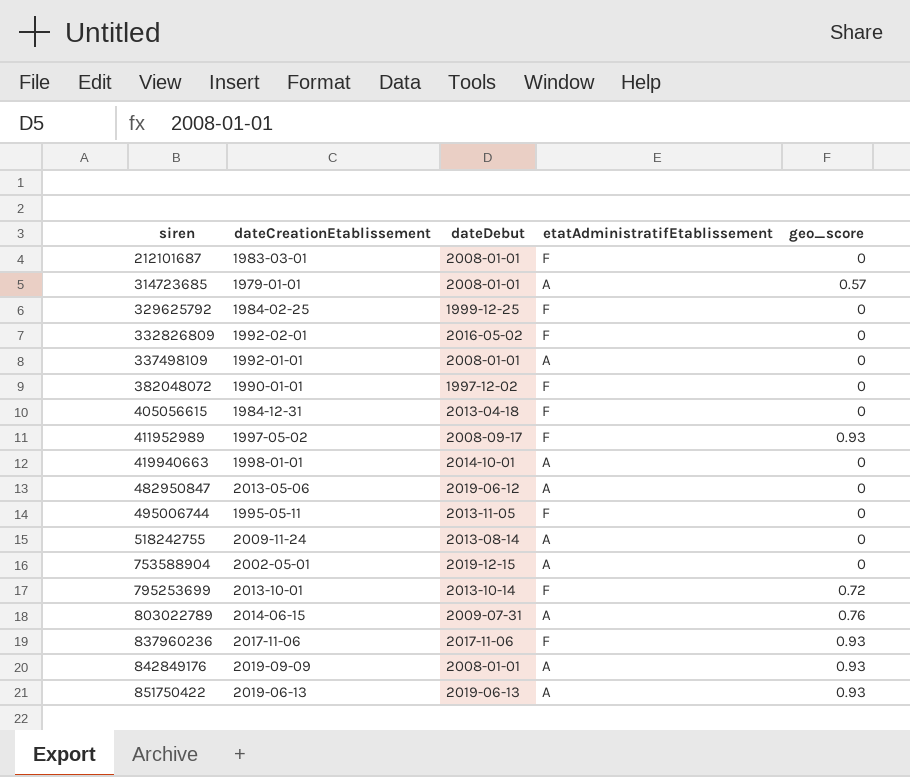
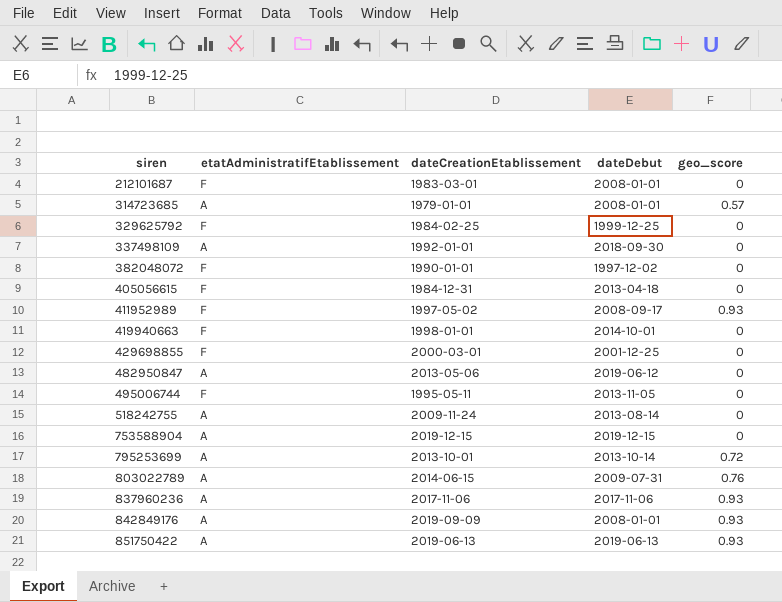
column etatAdministratifEtablissement | position: 4 -> 2
row 332826809: 1992-02-01 | 2016-05-02 | F | 0 -> none
337498109 | dateDebut: 2008-01-01 -> 2018-09-30
419940663 | etatAdministratifEtablissement: A -> F
row 429698855: none -> F | 2000-03-01 | 2001-12-25 | 0
753588904 | dateCreationEtablissement: 2002-05-01 -> 2019-12-15
795253699 | etatAdministratifEtablissement: F -> A
837960236 | etatAdministratifEtablissement: F -> A

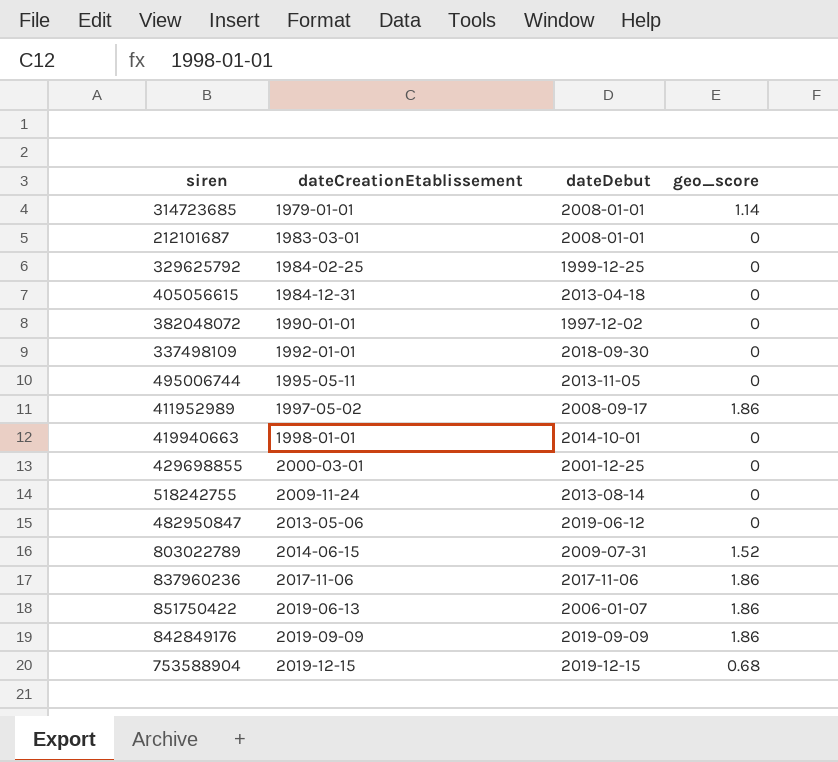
row order: siren ascending -> dateCreationEtablissement ascending
column etatAdministratifEtablissement | position: 2 -> none
row 795253699: A | 2013-10-01 | 2013-10-14 | 0.72 -> none
314723685 | geo_score: 0.57 -> 1.14
411952989 | geo_score: 0.93 -> 1.86
803022789 | geo_score: 0.76 -> 1.52
837960236 | geo_score: 0.93 -> 1.86
851750422 | dateDebut: 2019-06-13 -> 2006-01-07
851750422 | geo_score: 0.93 -> 1.86
842849176 | dateDebut: 2008-01-01 -> 2019-09-09
842849176 | geo_score: 0.93 -> 1.86
753588904 | geo_score: 0 -> 0.68

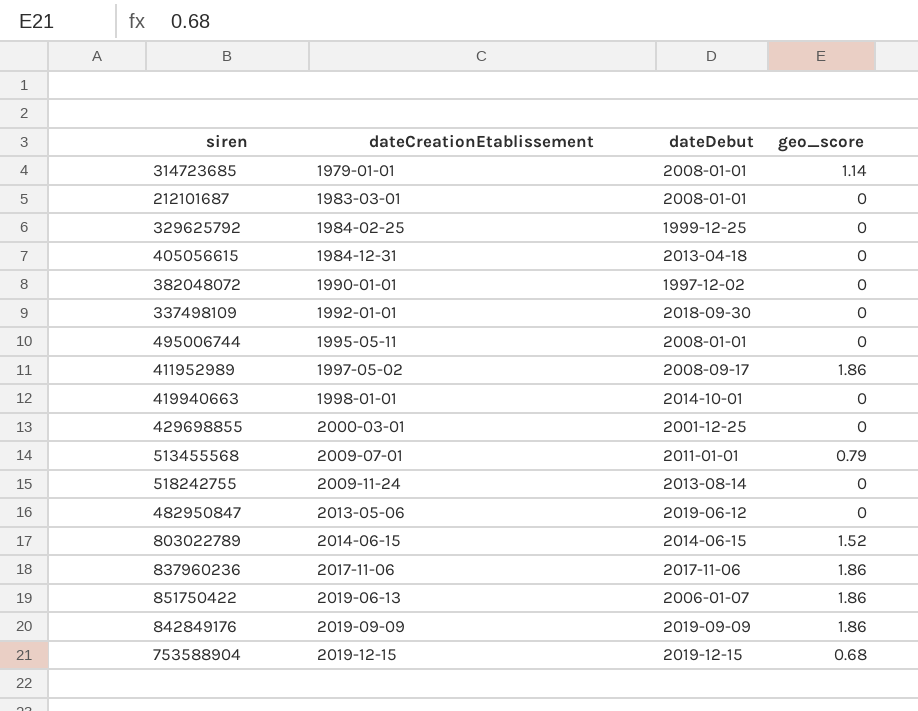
495006744 | dateDebut: 2013-11-05 -> 2008-01-01
row 513455568: none -> 2009-07-01 | 2011-01-01 | 0.79
803022789 | dateDebut: 2009-07-31 -> 2014-06-15

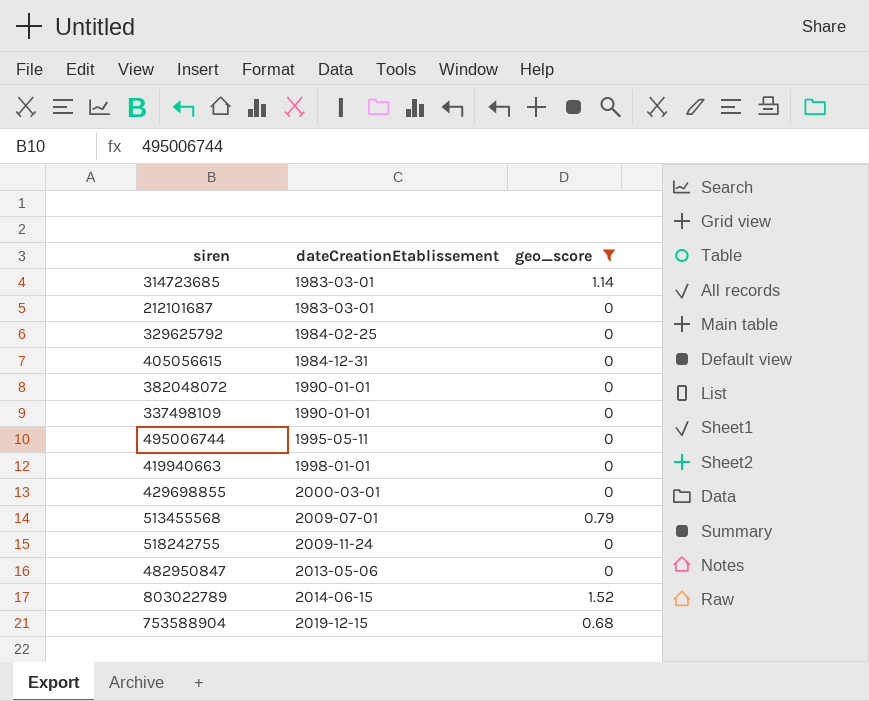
filter: none -> geo_score != 1.86
column dateDebut | position: 3 -> none
314723685 | dateCreationEtablissement: 1979-01-01 -> 1983-03-01
337498109 | dateCreationEtablissement: 1992-01-01 -> 1990-01-01

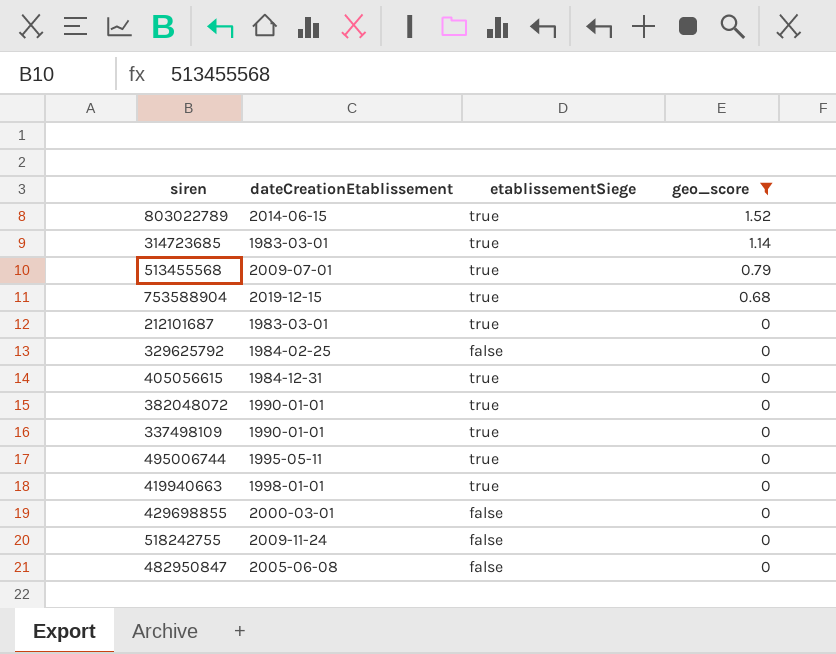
row order: dateCreationEtablissement ascending -> geo_score descending
column etablissementSiege | position: none -> 3
482950847 | dateCreationEtablissement: 2013-05-06 -> 2005-06-08

